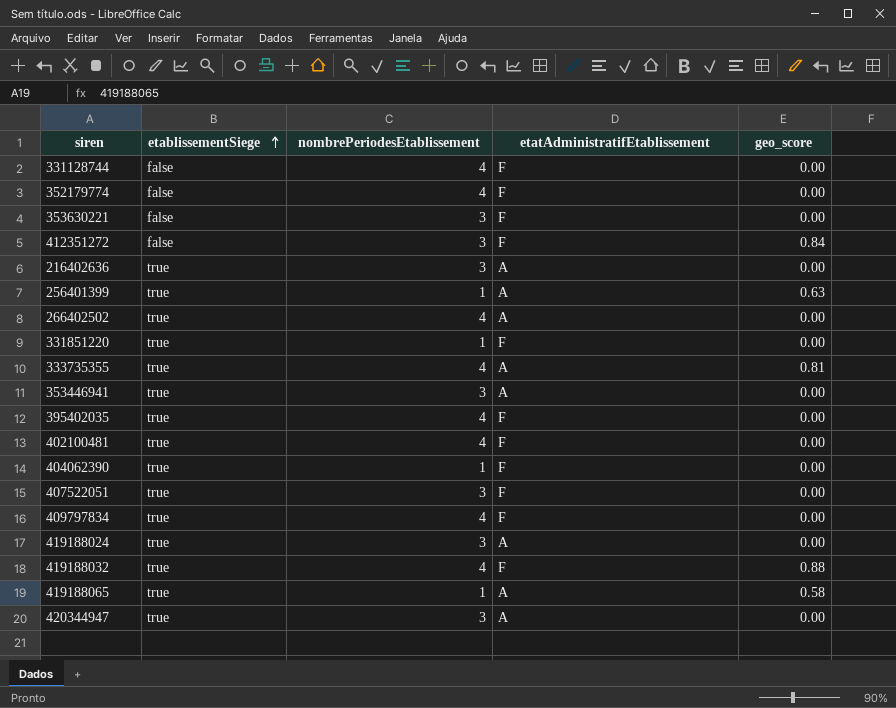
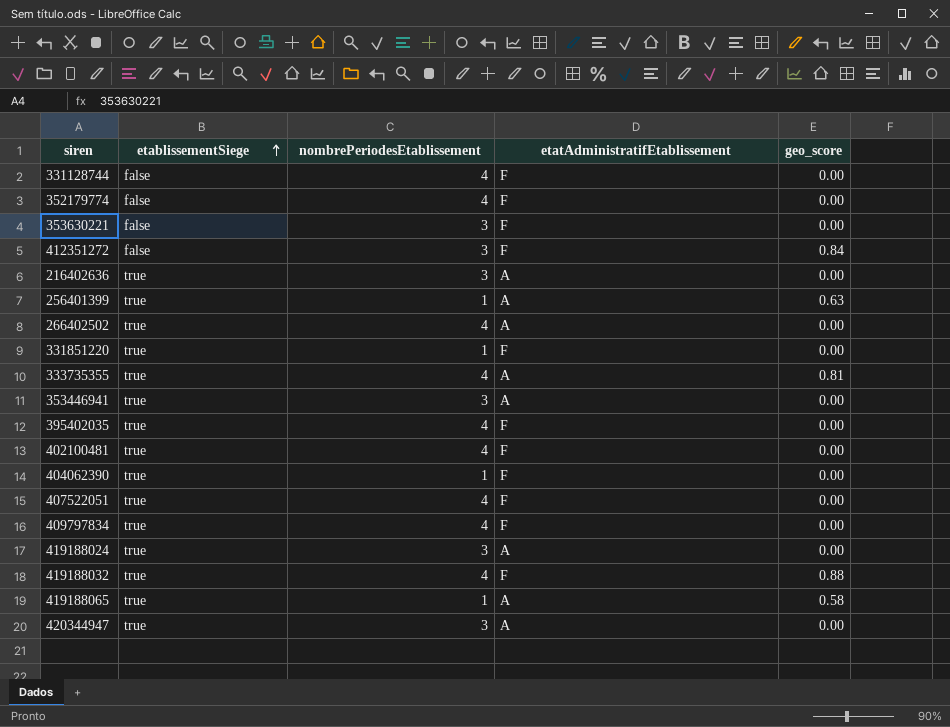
407522051 | nombrePeriodesEtablissement: 3 -> 4

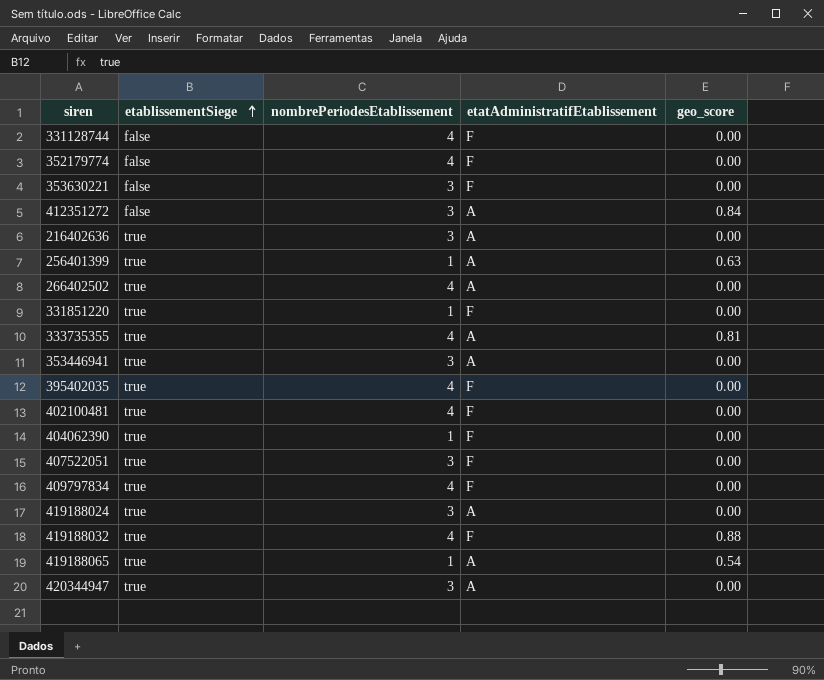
412351272 | etatAdministratifEtablissement: F -> A
407522051 | nombrePeriodesEtablissement: 4 -> 3
419188065 | geo_score: 0.58 -> 0.54

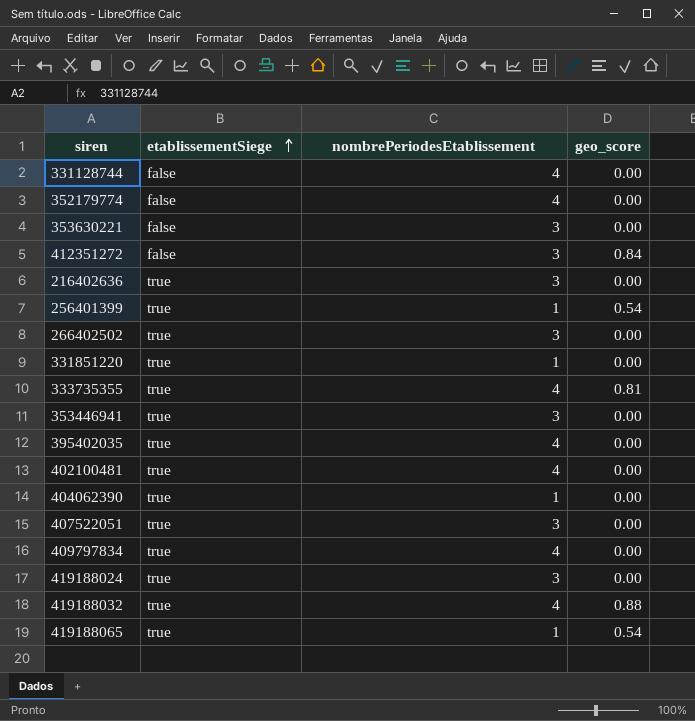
column etatAdministratifEtablissement | position: 4 -> none
row 420344947: true | 3 | A | 0.00 -> none
256401399 | geo_score: 0.63 -> 0.54
266402502 | nombrePeriodesEtablissement: 4 -> 3

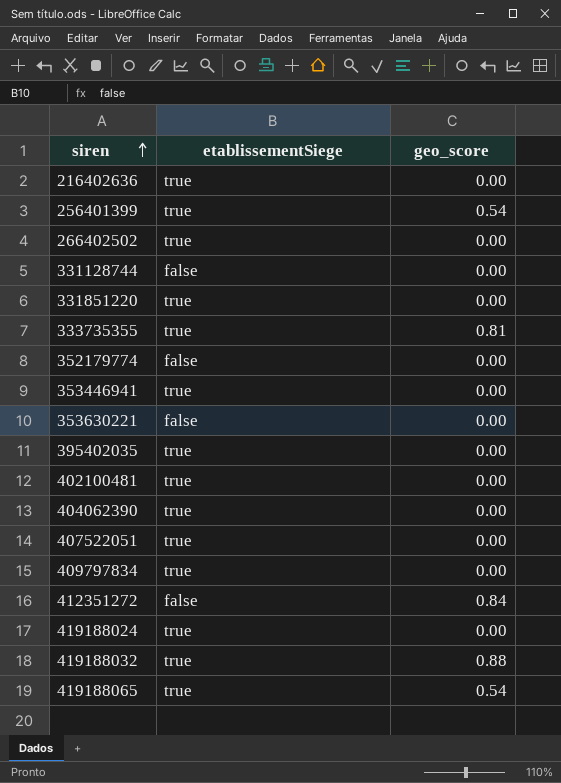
row order: etablissementSiege ascending -> siren ascending
column nombrePeriodesEtablissement | position: 3 -> none

